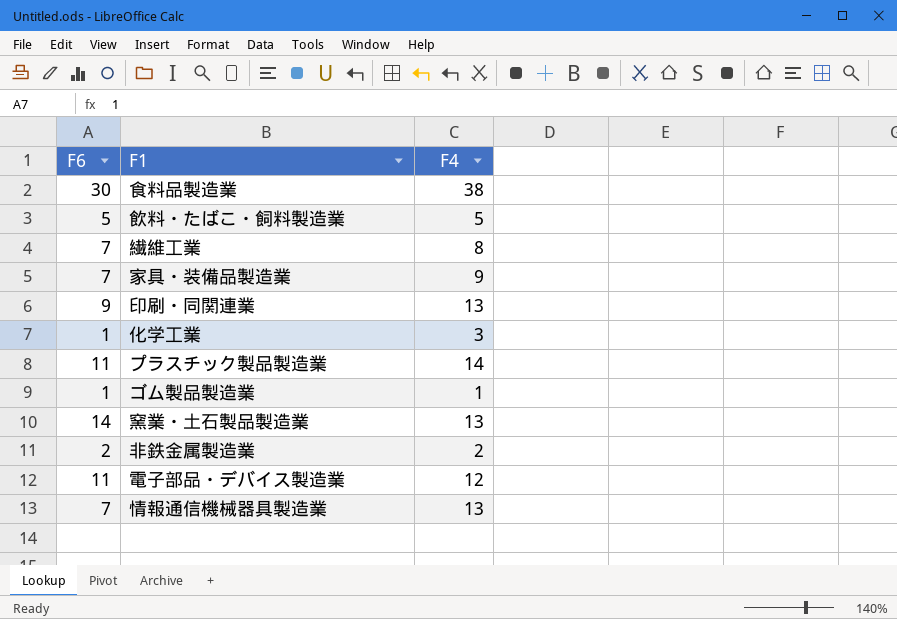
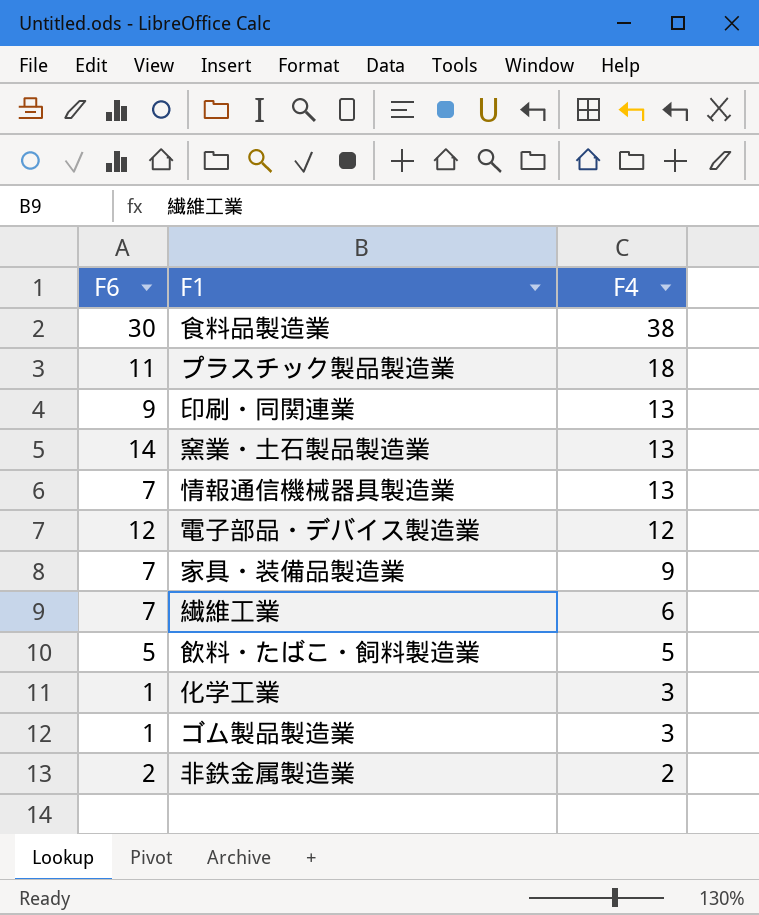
row order: none -> F4 descending
プラスチック製品製造業 | F4: 14 -> 18
電子部品・デバイス製造業 | F6: 11 -> 12
繊維工業 | F4: 8 -> 6
ゴム製品製造業 | F4: 1 -> 3

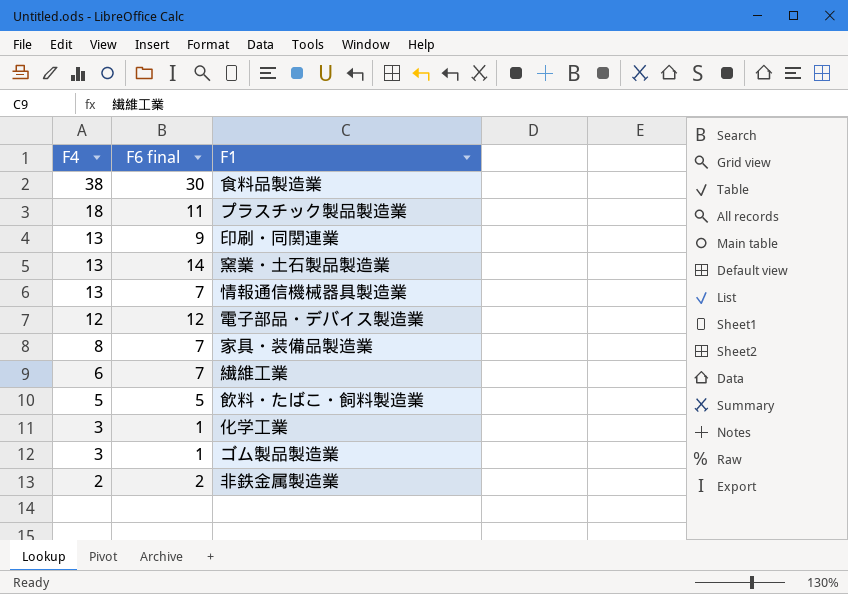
column F4 | position: 3 -> 1
column name: F6 -> F6 final
家具・装備品製造業 | F4: 9 -> 8

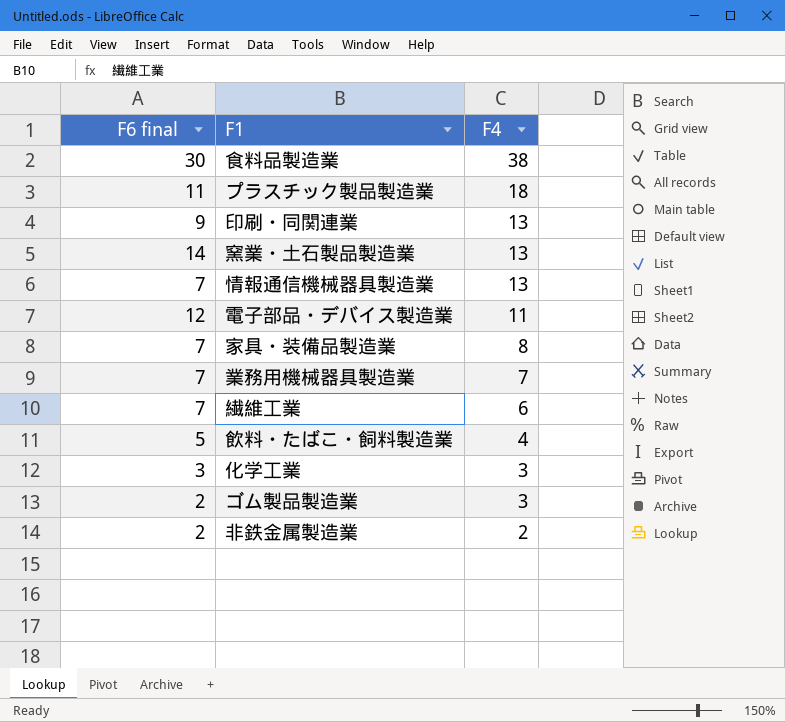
column F4 | position: 1 -> 3
電子部品・デバイス製造業 | F4: 12 -> 11
row 業務用機械器具製造業: none -> 7 | 7
飲料・たばこ・飼料製造業 | F4: 5 -> 4
化学工業 | F6 final: 1 -> 3
ゴム製品製造業 | F6 final: 1 -> 2

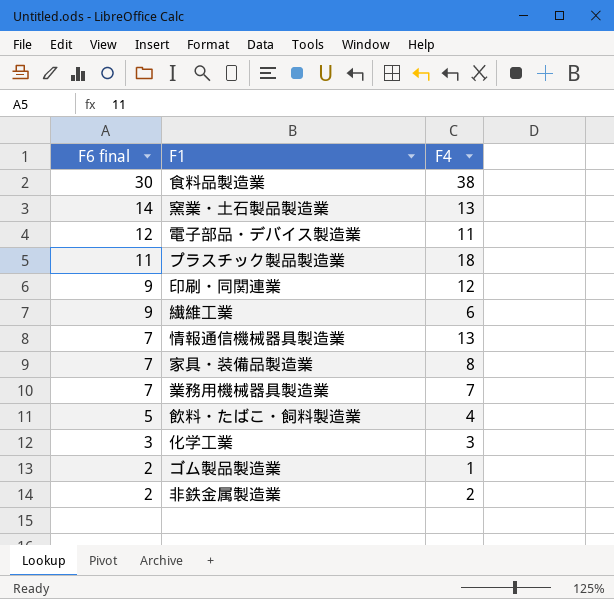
row order: F4 descending -> F6 final descending
印刷・同関連業 | F4: 13 -> 12
繊維工業 | F6 final: 7 -> 9
ゴム製品製造業 | F4: 3 -> 1

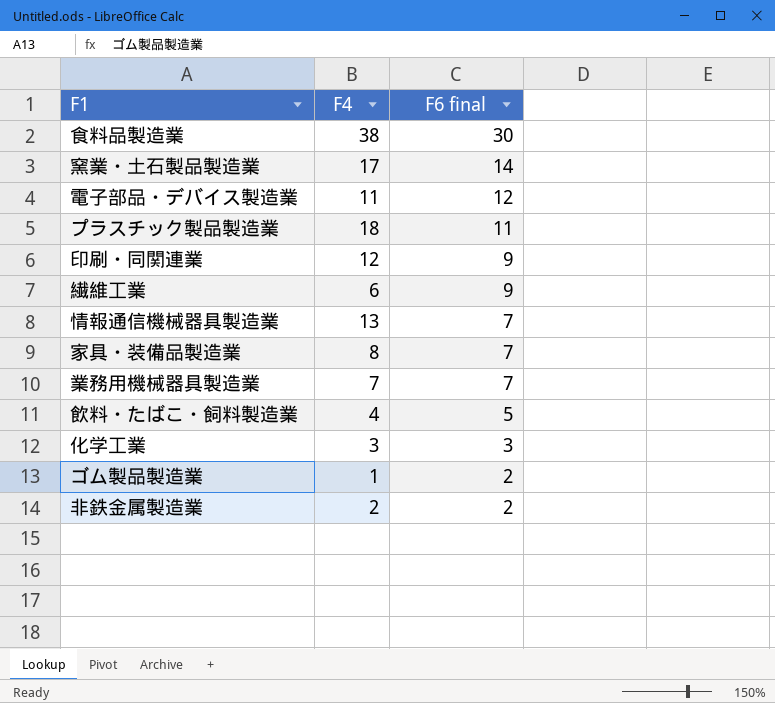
column F6 final | position: 1 -> 3
窯業・土石製品製造業 | F4: 13 -> 17

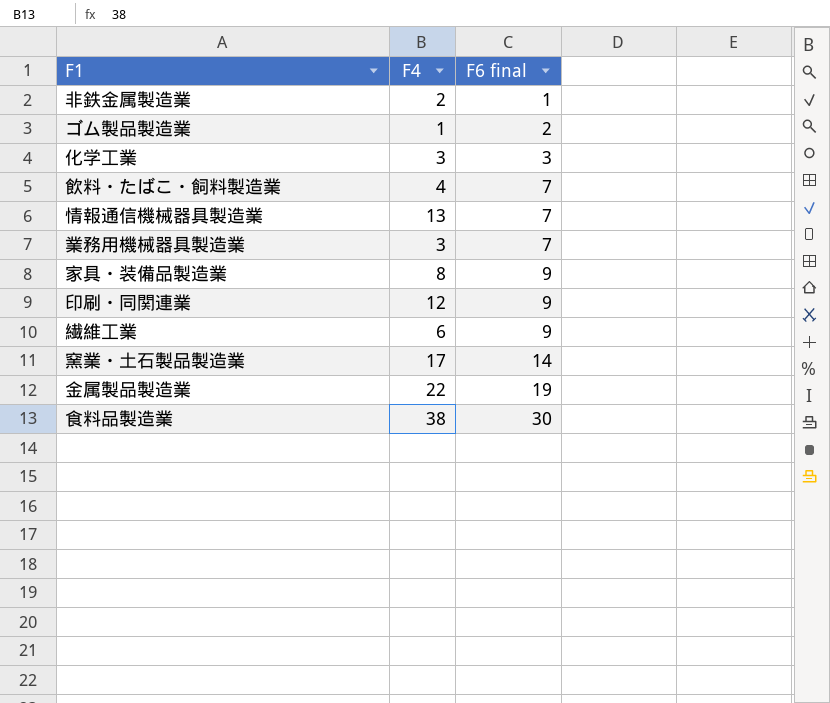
row order: F6 final descending -> F6 final ascending
row 電子部品・デバイス製造業: 11 | 12 -> none
row プラスチック製品製造業: 18 | 11 -> none
非鉄金属製造業 | F6 final: 2 -> 1
飲料・たばこ・飼料製造業 | F6 final: 5 -> 7
業務用機械器具製造業 | F4: 7 -> 3
家具・装備品製造業 | F6 final: 7 -> 9
row 金属製品製造業: none -> 22 | 19

